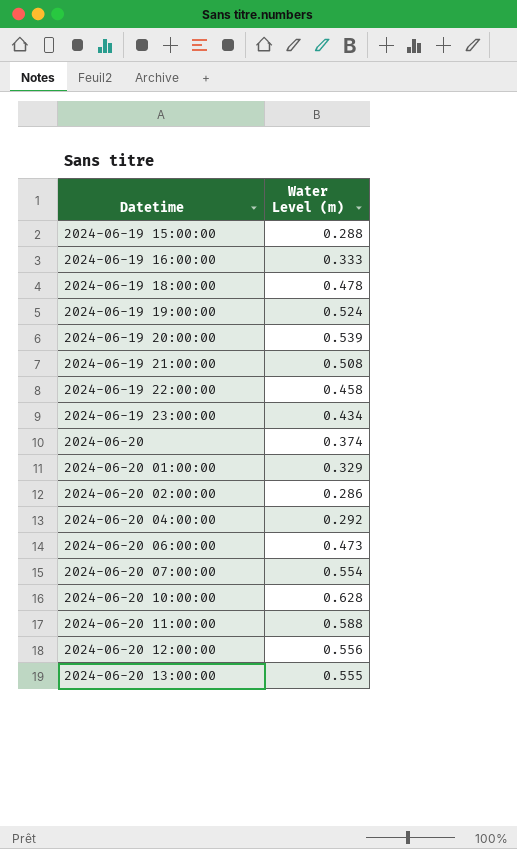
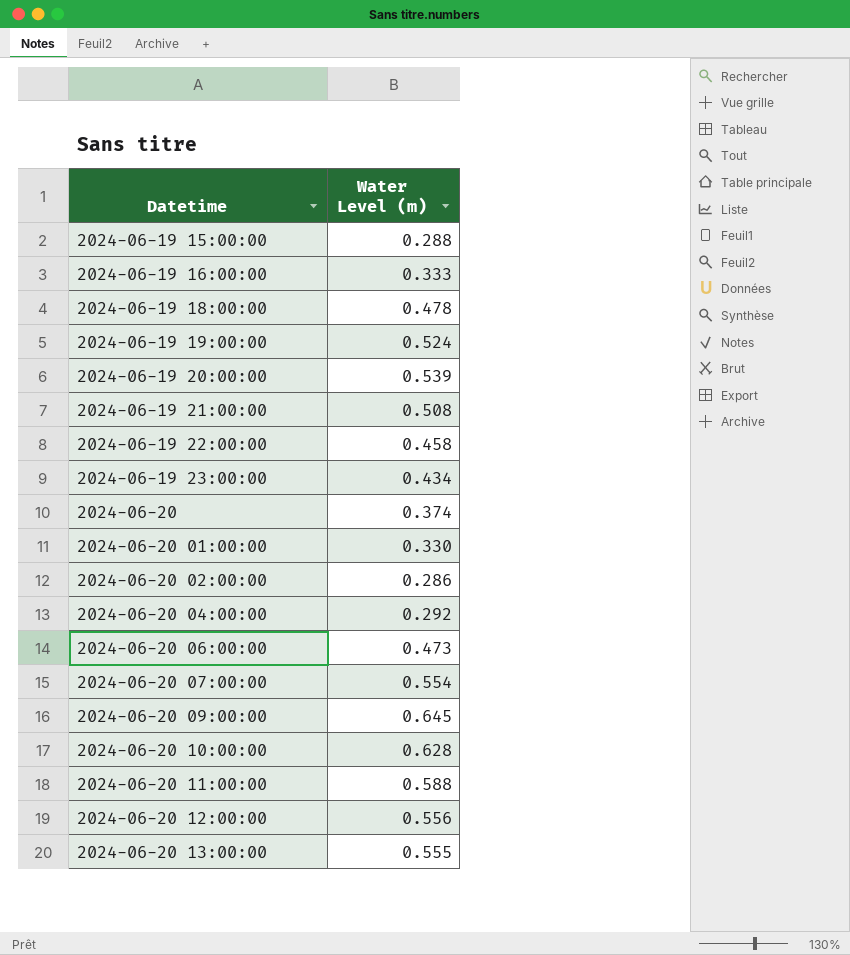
2024-06-20 01:00:00 | Water Level (m): 0.329 -> 0.330
row 2024-06-20 09:00:00: none -> 0.645

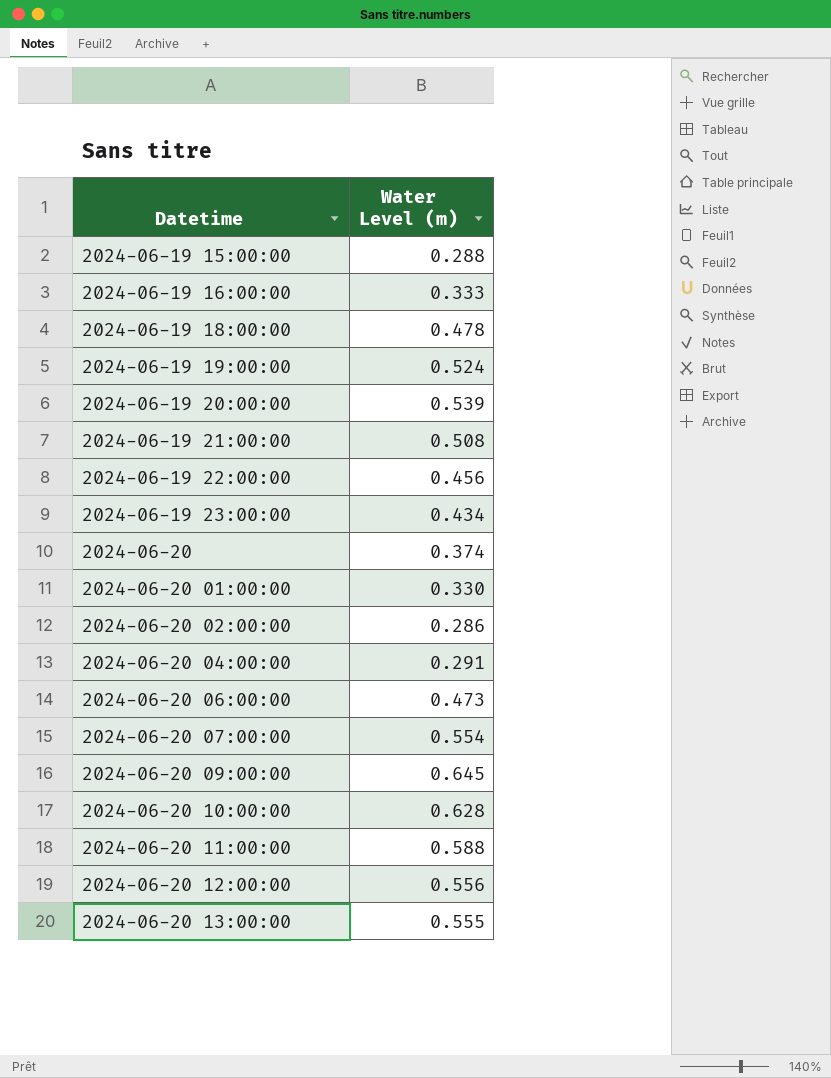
2024-06-19 22:00:00 | Water Level (m): 0.458 -> 0.456
2024-06-20 04:00:00 | Water Level (m): 0.292 -> 0.291

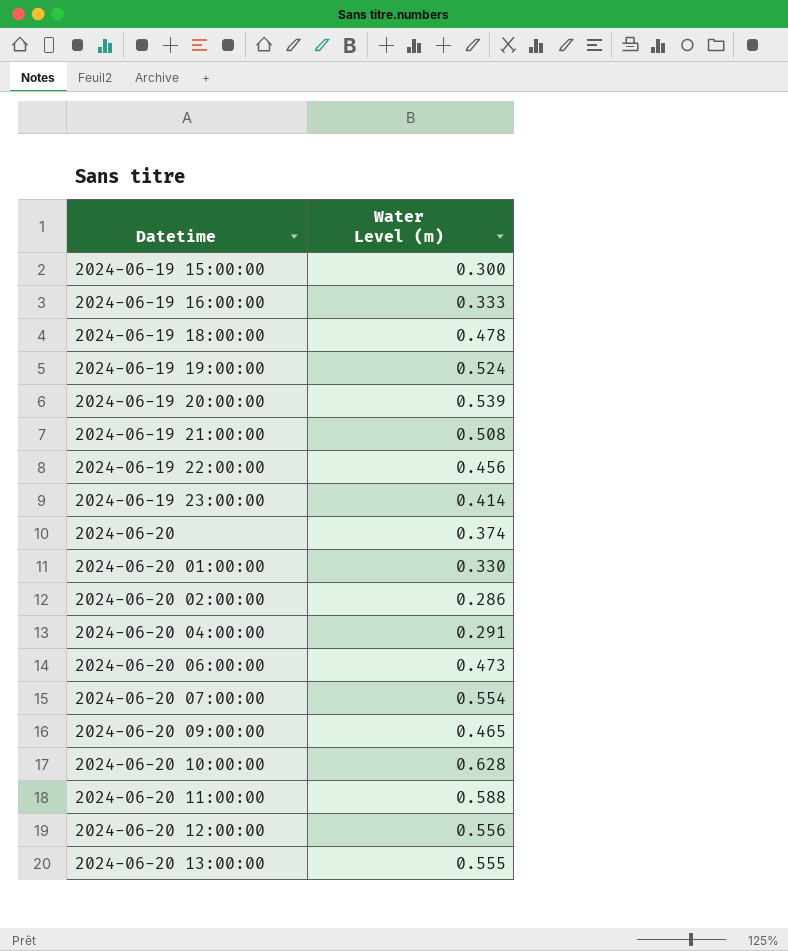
2024-06-19 15:00:00 | Water Level (m): 0.288 -> 0.300
2024-06-19 23:00:00 | Water Level (m): 0.434 -> 0.414
2024-06-20 09:00:00 | Water Level (m): 0.645 -> 0.465

